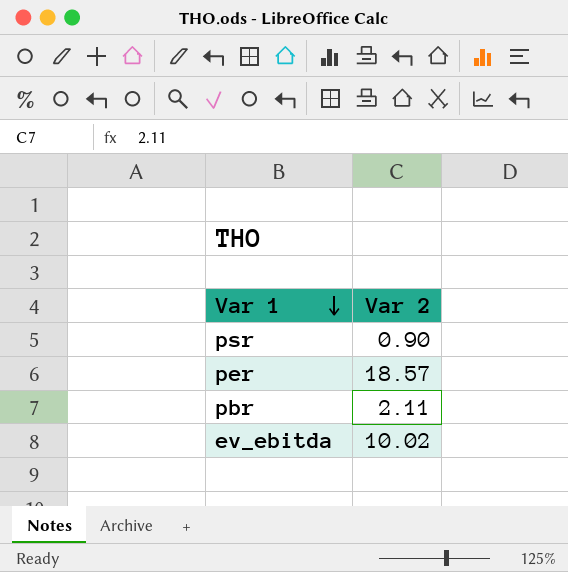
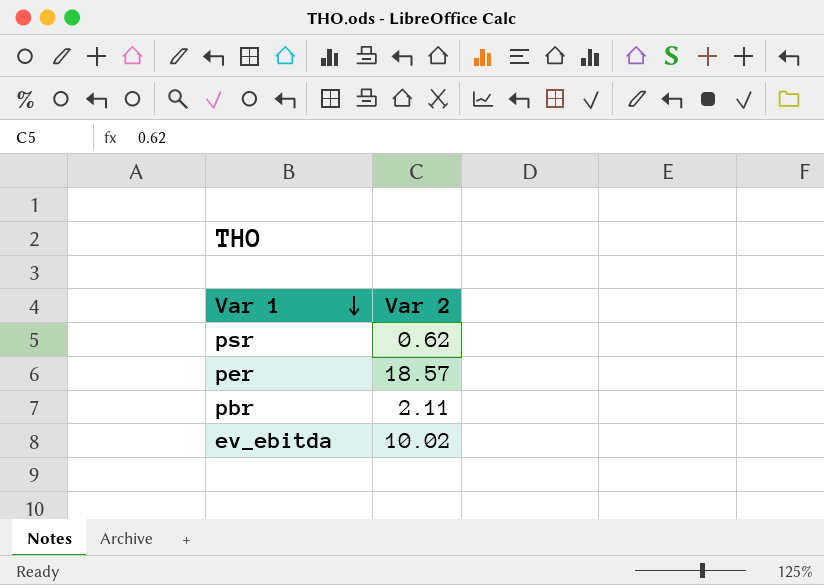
psr | Var 2: 0.90 -> 0.62

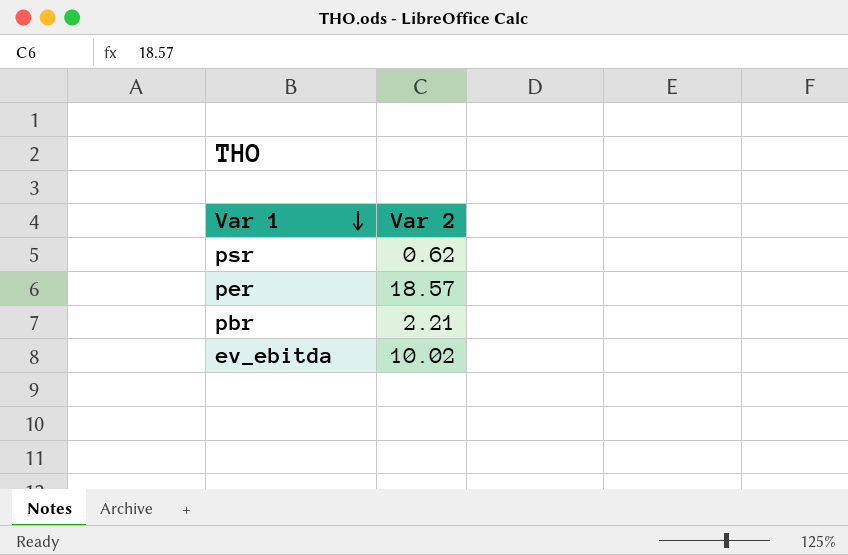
pbr | Var 2: 2.11 -> 2.21

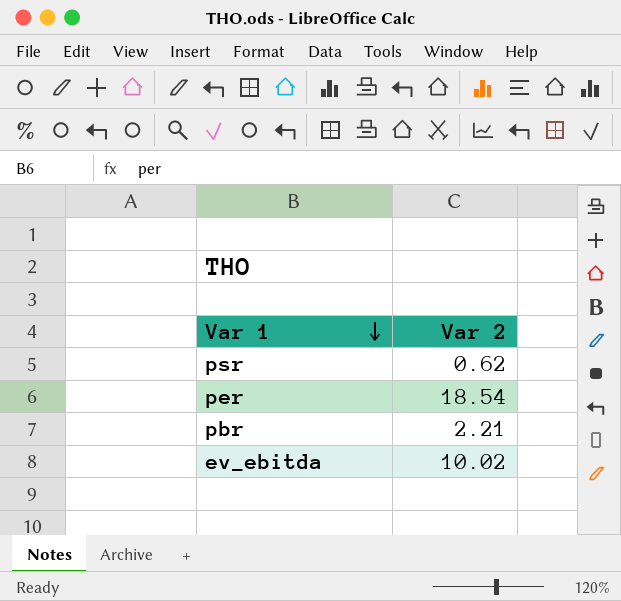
per | Var 2: 18.57 -> 18.54

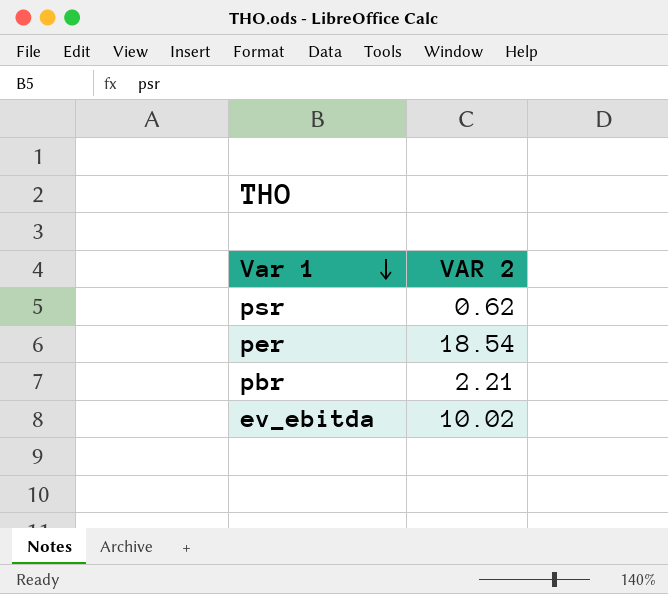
column name: Var 2 -> VAR 2

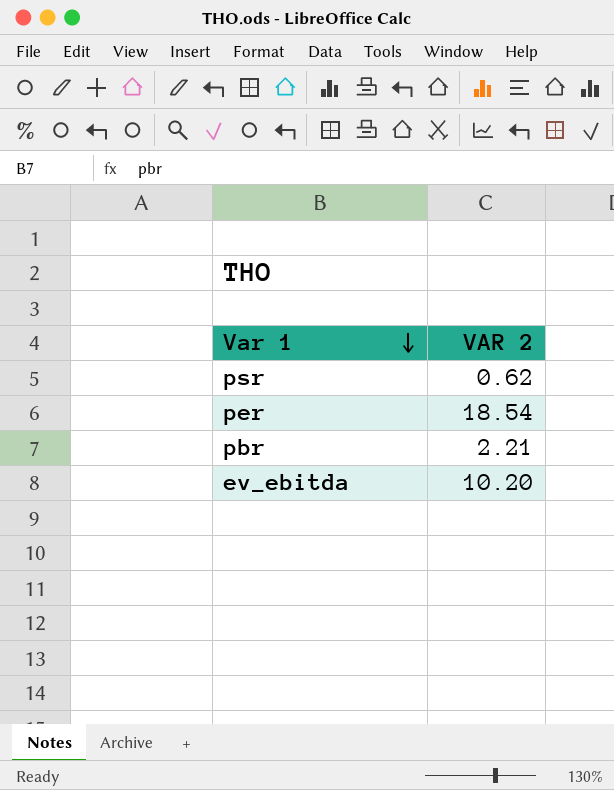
ev_ebitda | VAR 2: 10.02 -> 10.20

